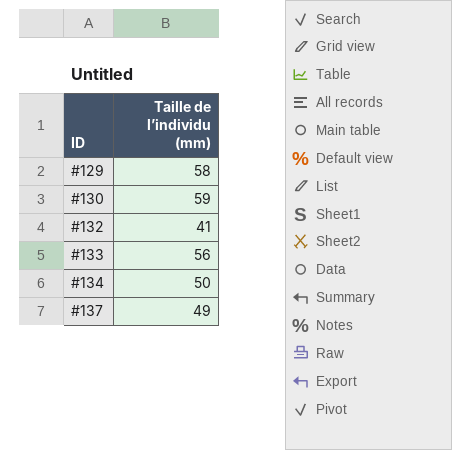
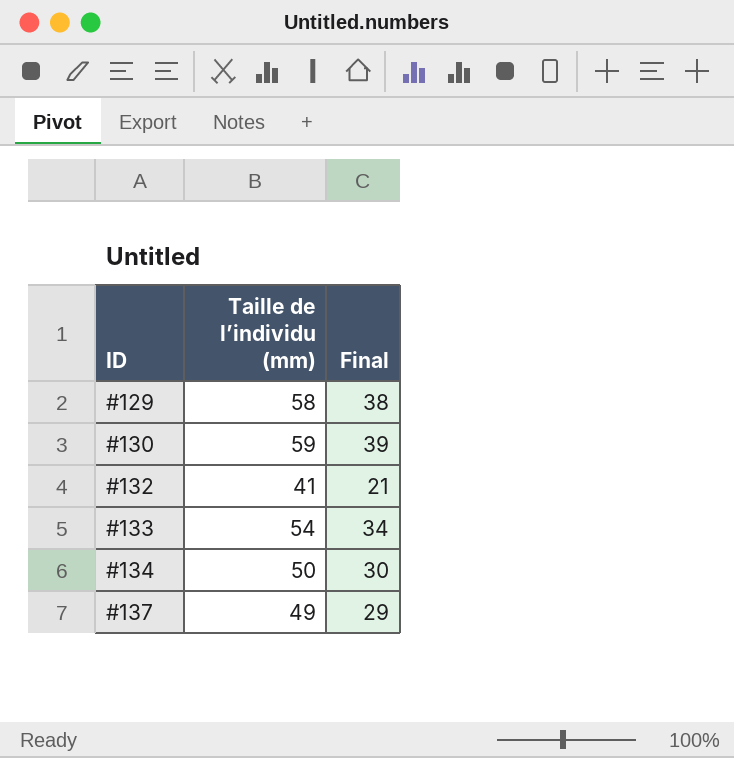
column Final | formula: none -> [Taille de l’individu (mm)] - 20
#133 | Taille de l’individu (mm): 56 -> 54

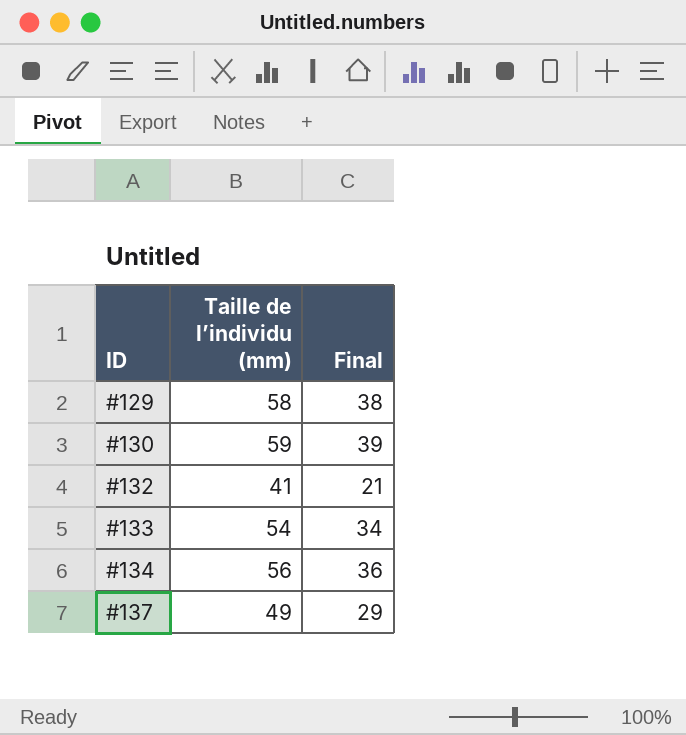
#134 | Taille de l’individu (mm): 50 -> 56
#134 | Final: 30 -> 36

